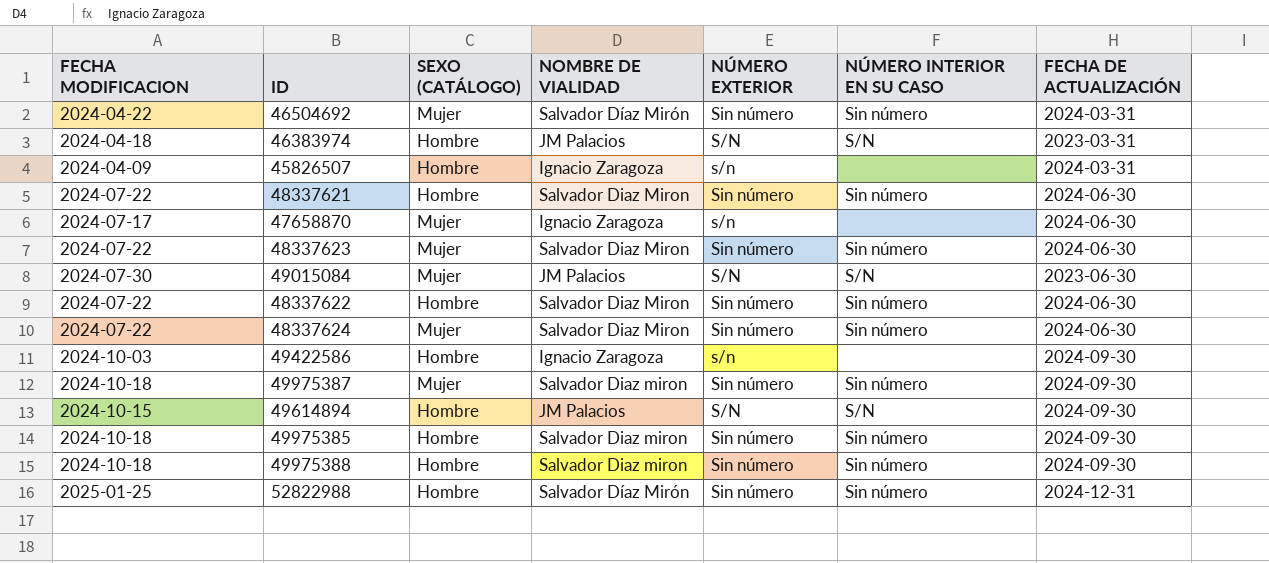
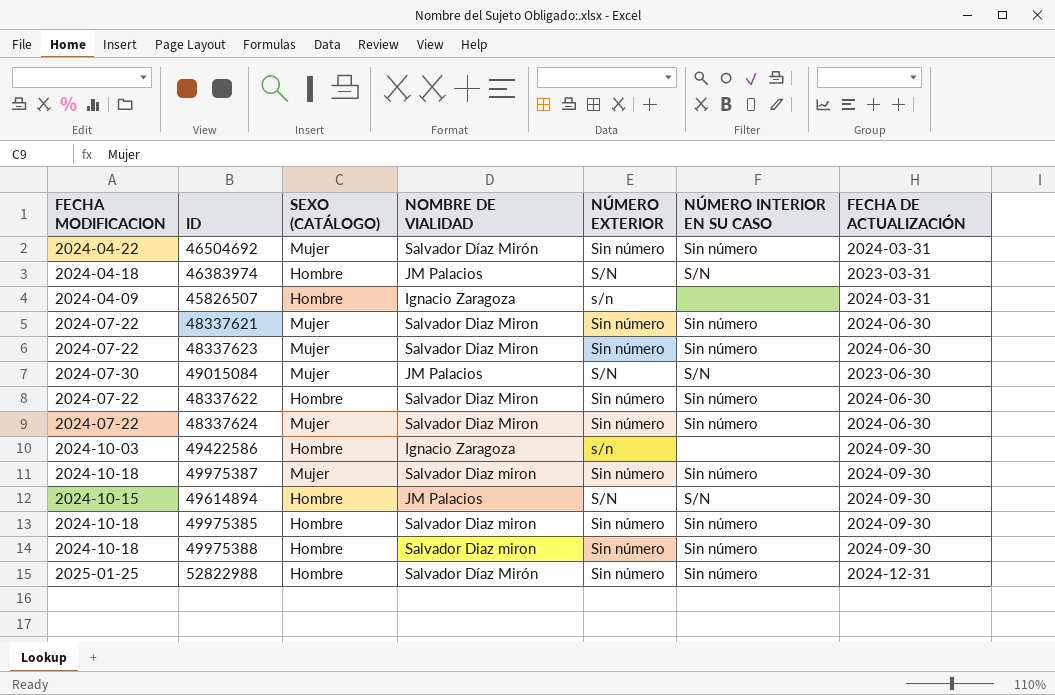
row 47658870: 2024-07-17 | Mujer | Ignacio Zaragoza | s/n | none | 2024-06-30 -> none
48337621 | SEXO (CATÁLOGO): Hombre -> Mujer

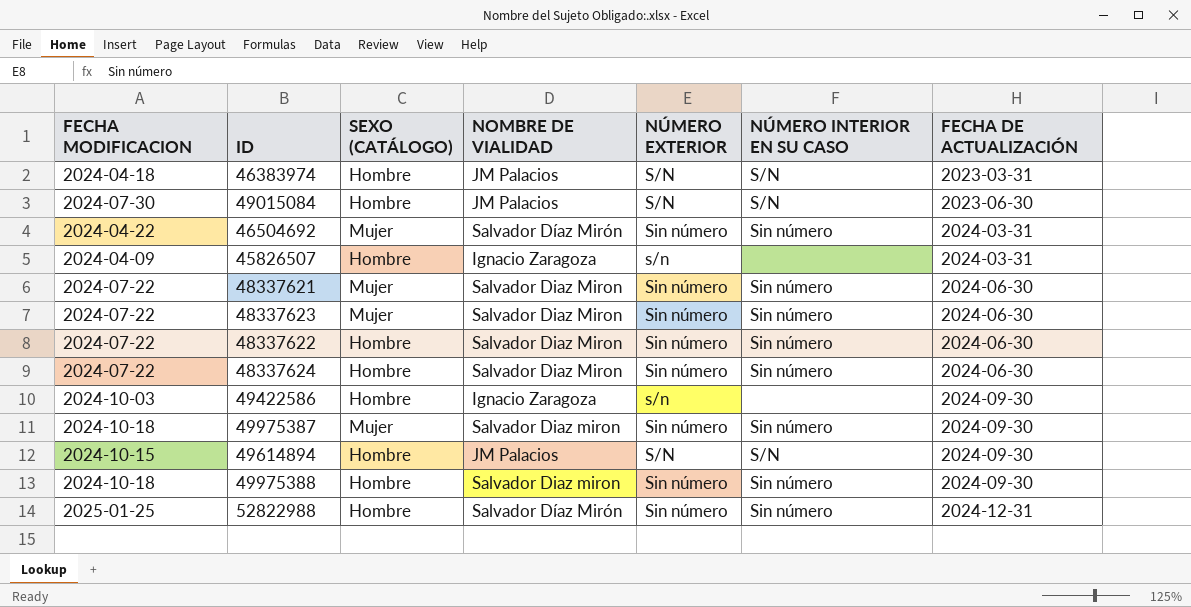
row order: none -> FECHA DE ACTUALIZACIÓN ascending
row 49975385: 2024-10-18 | Hombre | Salvador Diaz miron | Sin número | Sin número | 2024-09-30 -> none
49015084 | SEXO (CATÁLOGO): Mujer -> Hombre
48337624 | SEXO (CATÁLOGO): Mujer -> Hombre

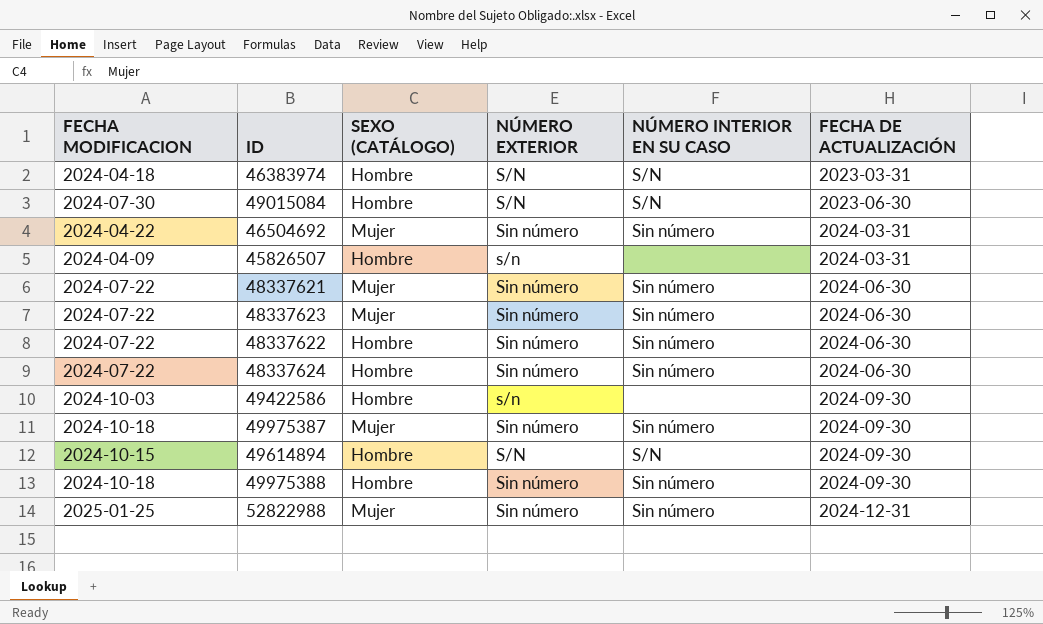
column NOMBRE DE VIALIDAD | position: 4 -> none
52822988 | SEXO (CATÁLOGO): Hombre -> Mujer

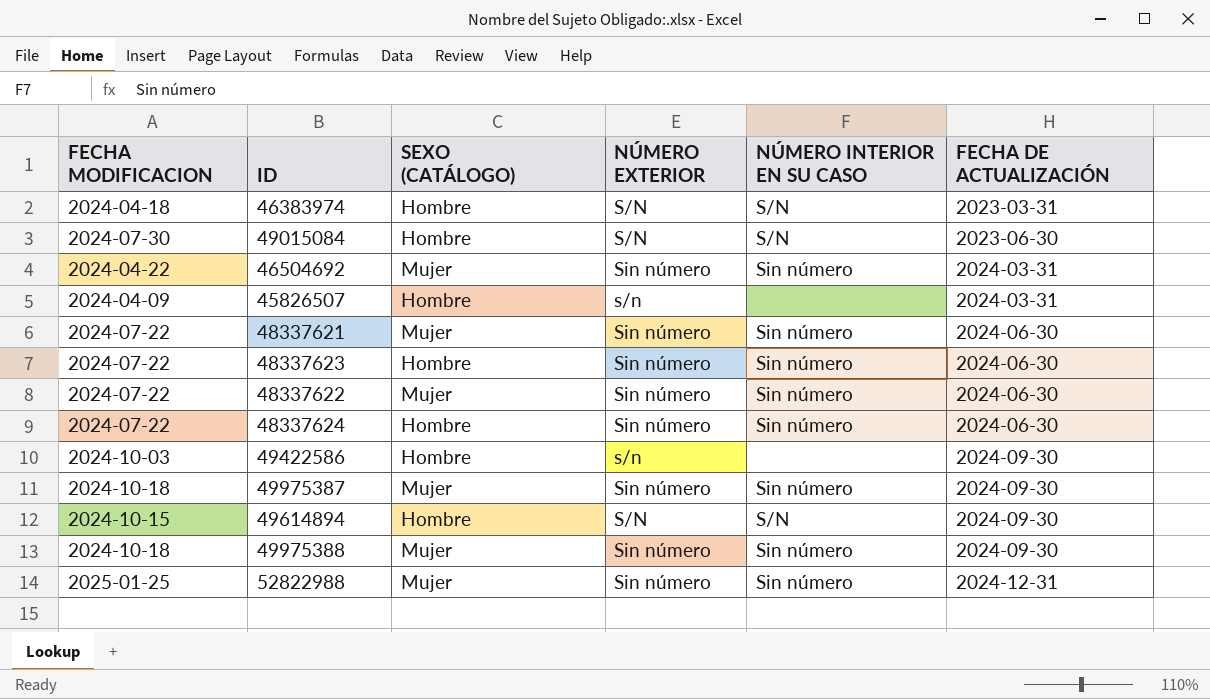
48337623 | SEXO (CATÁLOGO): Mujer -> Hombre
48337622 | SEXO (CATÁLOGO): Hombre -> Mujer
49975388 | SEXO (CATÁLOGO): Hombre -> Mujer

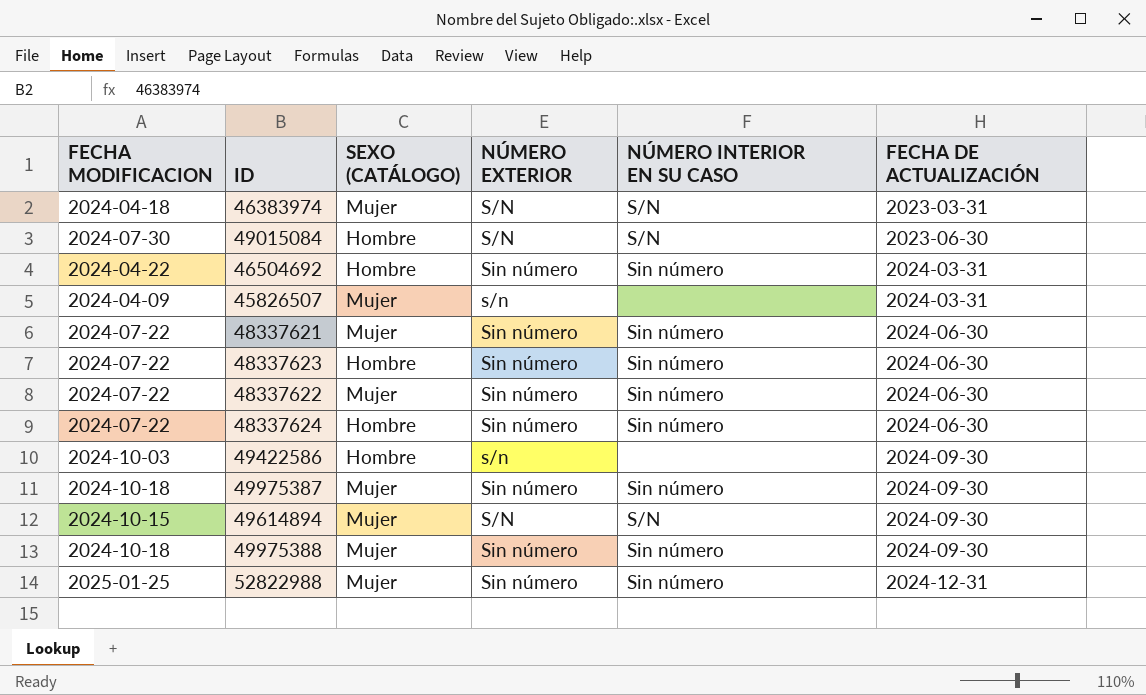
46383974 | SEXO (CATÁLOGO): Hombre -> Mujer
46504692 | SEXO (CATÁLOGO): Mujer -> Hombre
45826507 | SEXO (CATÁLOGO): Hombre -> Mujer
49614894 | SEXO (CATÁLOGO): Hombre -> Mujer

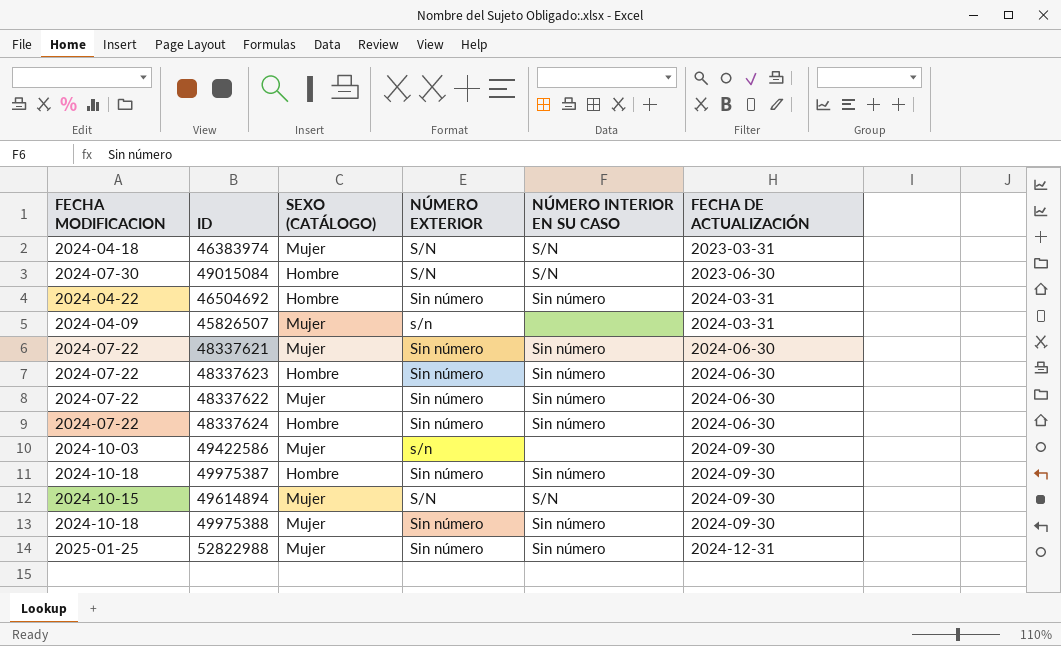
49422586 | SEXO (CATÁLOGO): Hombre -> Mujer
49975387 | SEXO (CATÁLOGO): Mujer -> Hombre

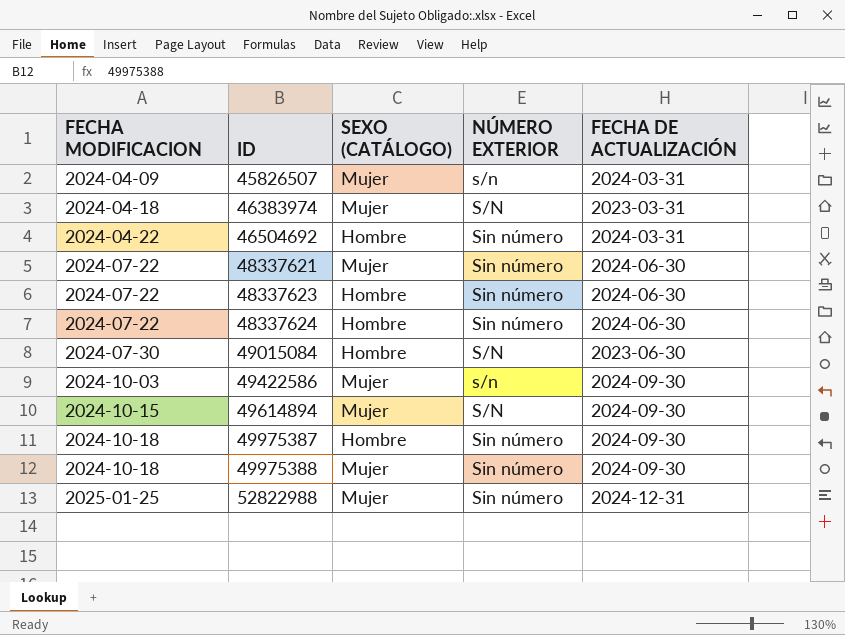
row order: FECHA DE ACTUALIZACIÓN ascending -> FECHA MODIFICACION ascending
column NÚMERO INTERIOR EN SU CASO | position: 5 -> none
row 48337622: 2024-07-22 | Mujer | Sin número | Sin número | 2024-06-30 -> none

